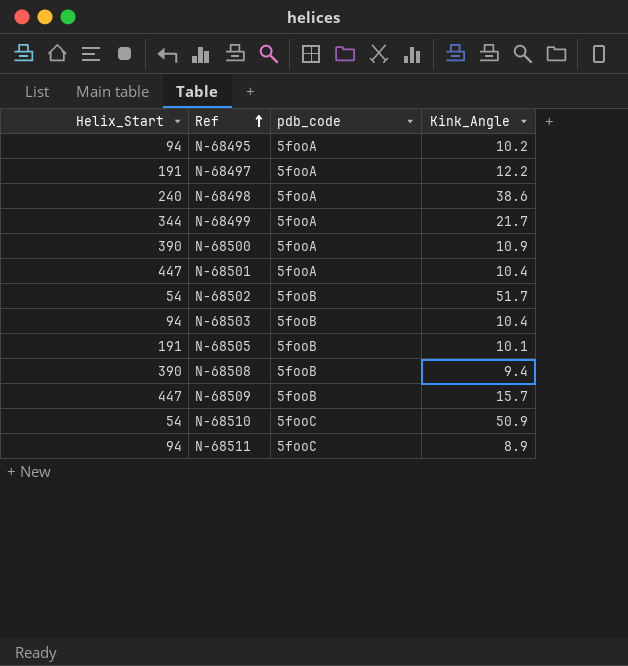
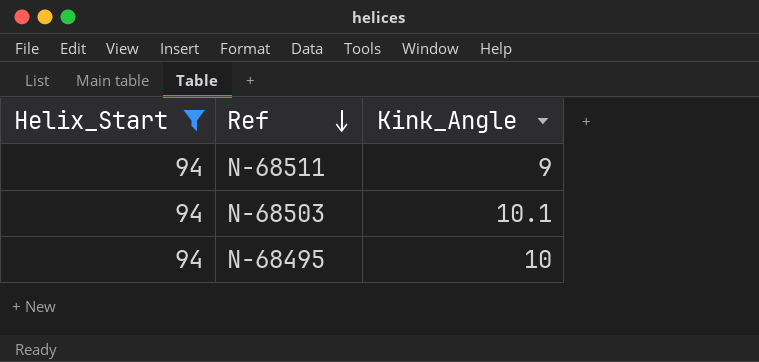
filter: none -> Helix_Start = 94
row order: Ref ascending -> Ref descending
column pdb_code | position: 3 -> none
N-68511 | Kink_Angle: 8.9 -> 9
N-68503 | Kink_Angle: 10.4 -> 10.1
N-68495 | Kink_Angle: 10.2 -> 10

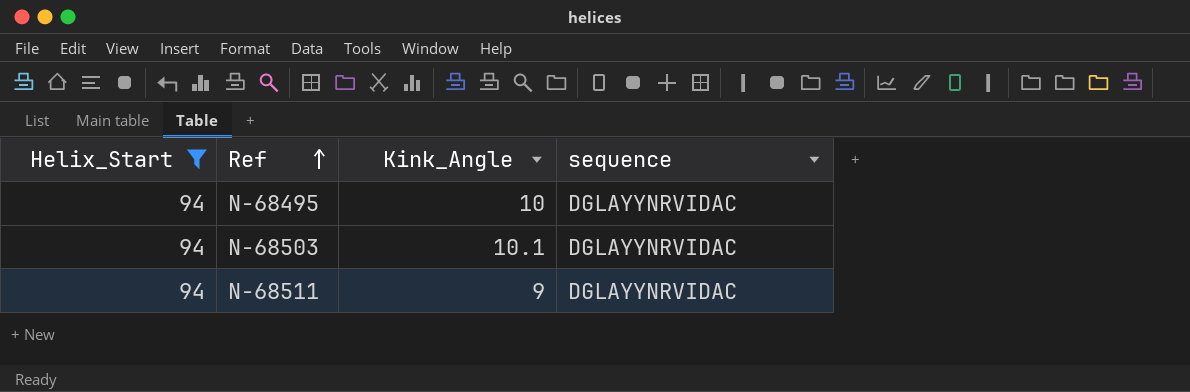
row order: Ref descending -> Ref ascending
column sequence | position: none -> 4

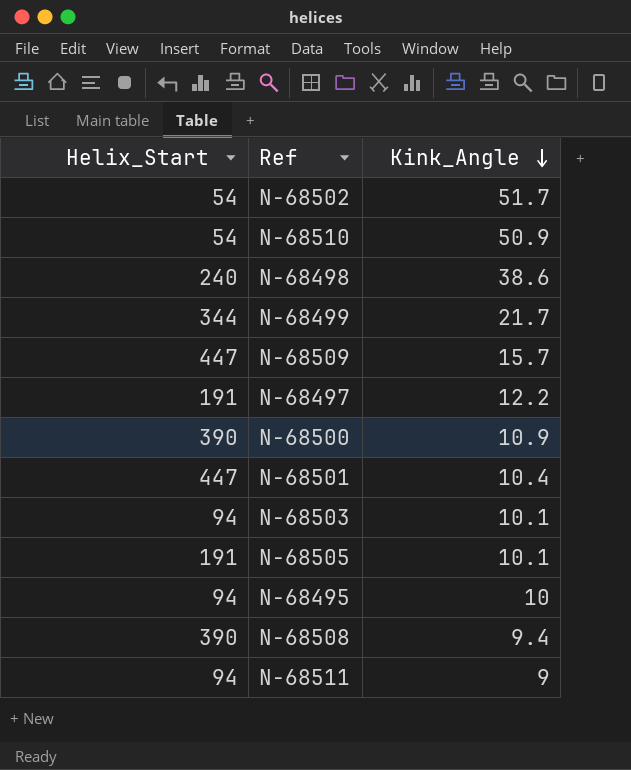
filter: Helix_Start = 94 -> none
row order: Ref ascending -> Kink_Angle descending
column sequence | position: 4 -> none

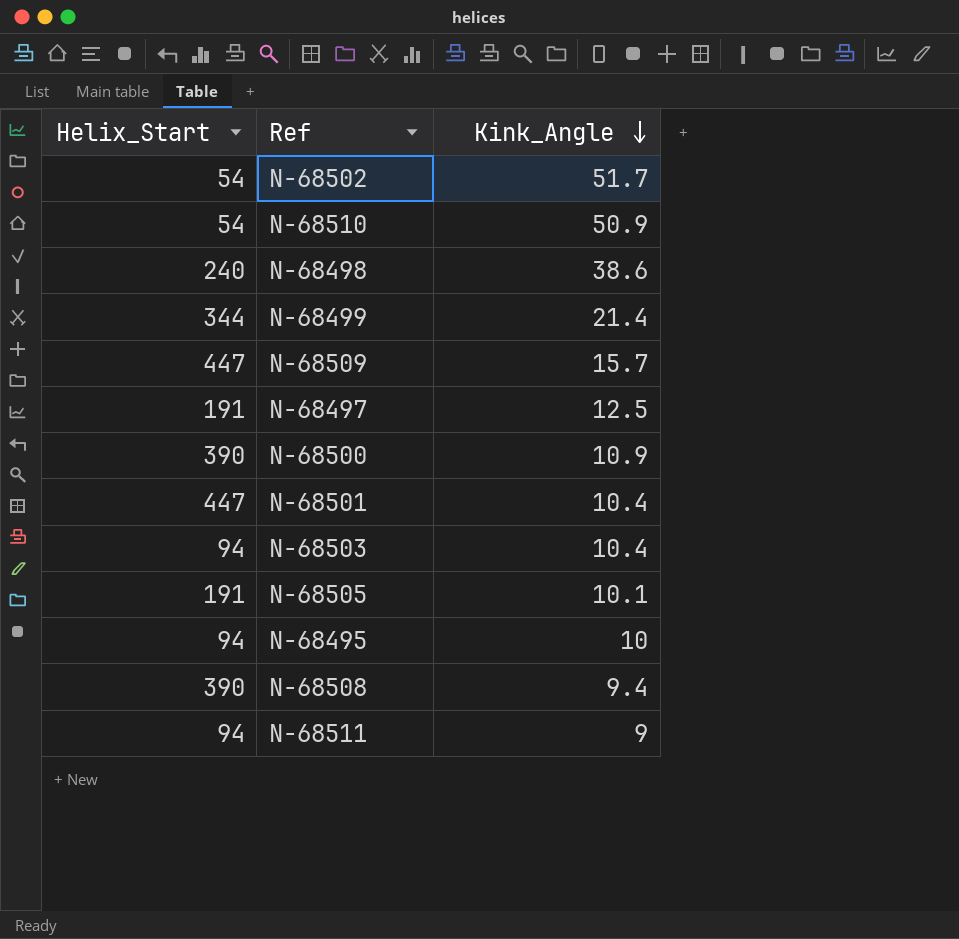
N-68499 | Kink_Angle: 21.7 -> 21.4
N-68497 | Kink_Angle: 12.2 -> 12.5
N-68503 | Kink_Angle: 10.1 -> 10.4

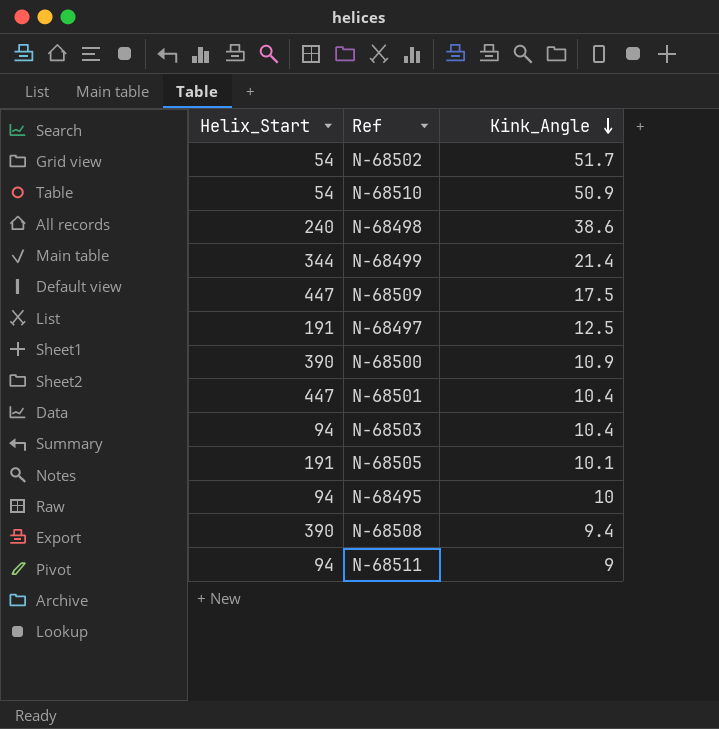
N-68509 | Kink_Angle: 15.7 -> 17.5

